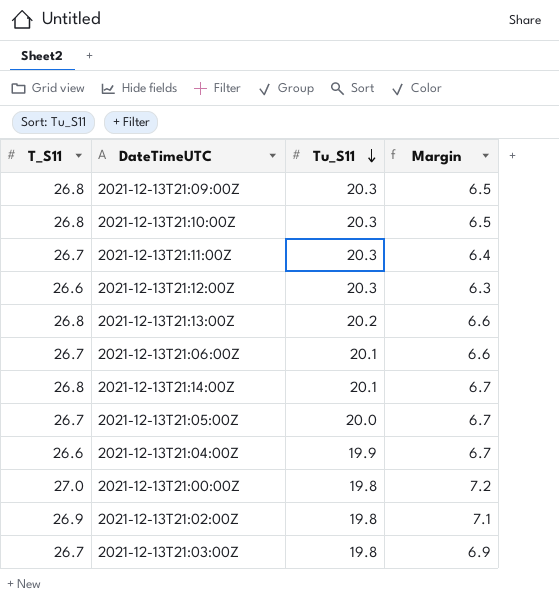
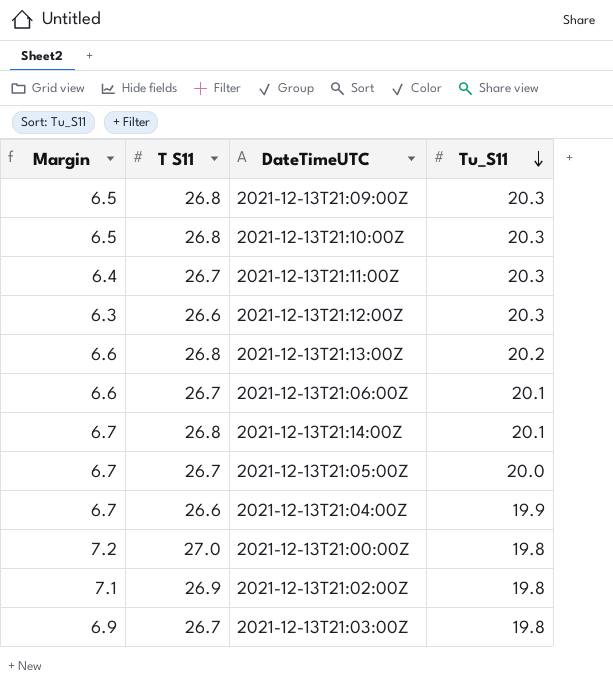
column Margin | position: 4 -> 1
column name: T_S11 -> T S11

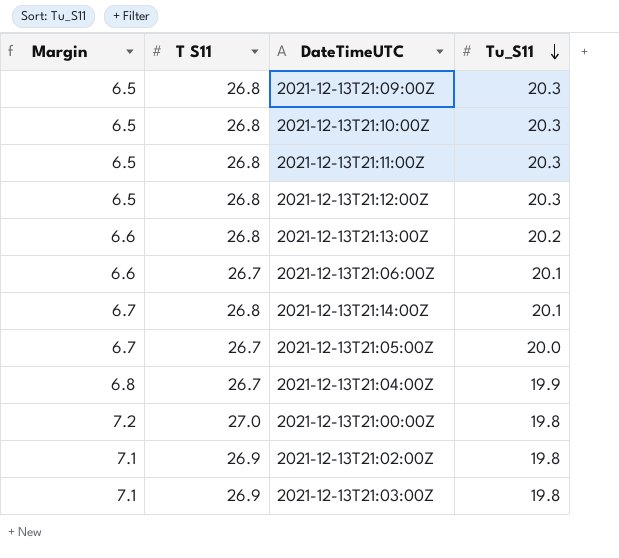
2021-12-13T21:11:00Z | Margin: 6.4 -> 6.5
2021-12-13T21:11:00Z | T S11: 26.7 -> 26.8
2021-12-13T21:12:00Z | Margin: 6.3 -> 6.5
2021-12-13T21:12:00Z | T S11: 26.6 -> 26.8
2021-12-13T21:04:00Z | Margin: 6.7 -> 6.8
2021-12-13T21:04:00Z | T S11: 26.6 -> 26.7
2021-12-13T21:03:00Z | Margin: 6.9 -> 7.1
2021-12-13T21:03:00Z | T S11: 26.7 -> 26.9

